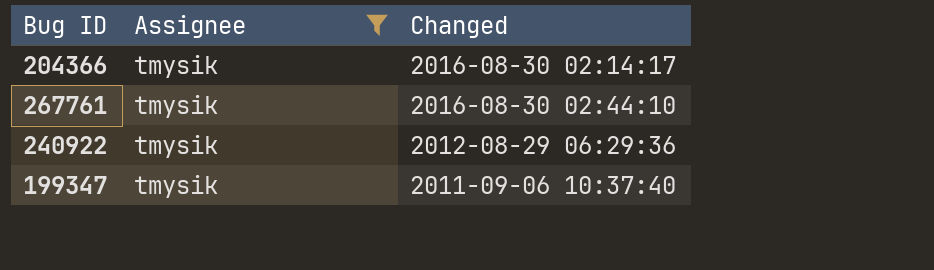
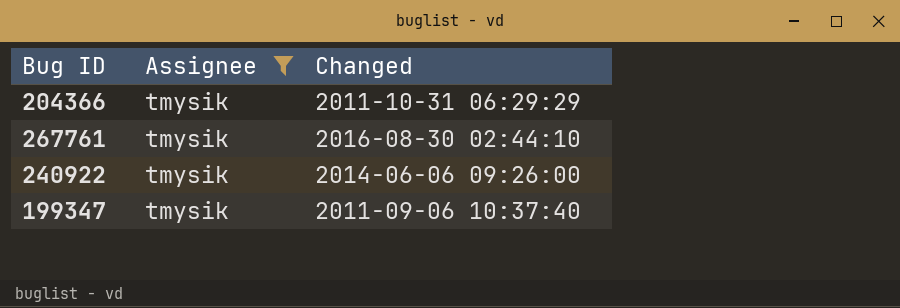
204366 | Changed: 2016-08-30 02:14:17 -> 2011-10-31 06:29:29
240922 | Changed: 2012-08-29 06:29:36 -> 2014-06-06 09:26:00

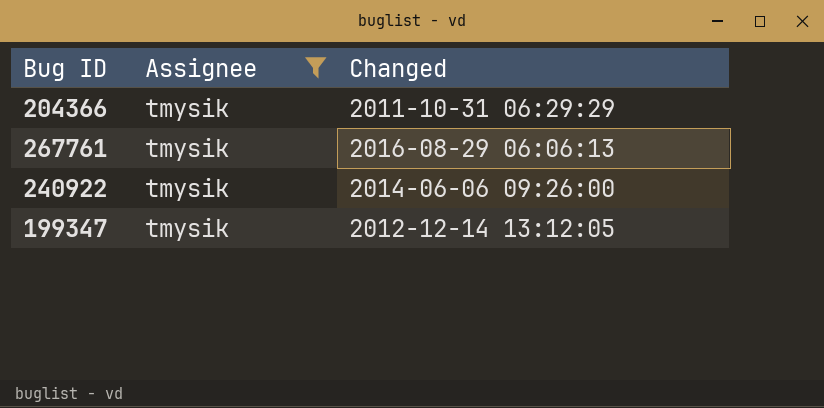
267761 | Changed: 2016-08-30 02:44:10 -> 2016-08-29 06:06:13
199347 | Changed: 2011-09-06 10:37:40 -> 2012-12-14 13:12:05

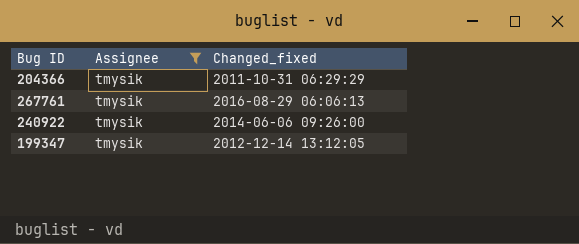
column name: Changed -> Changed_fixed

